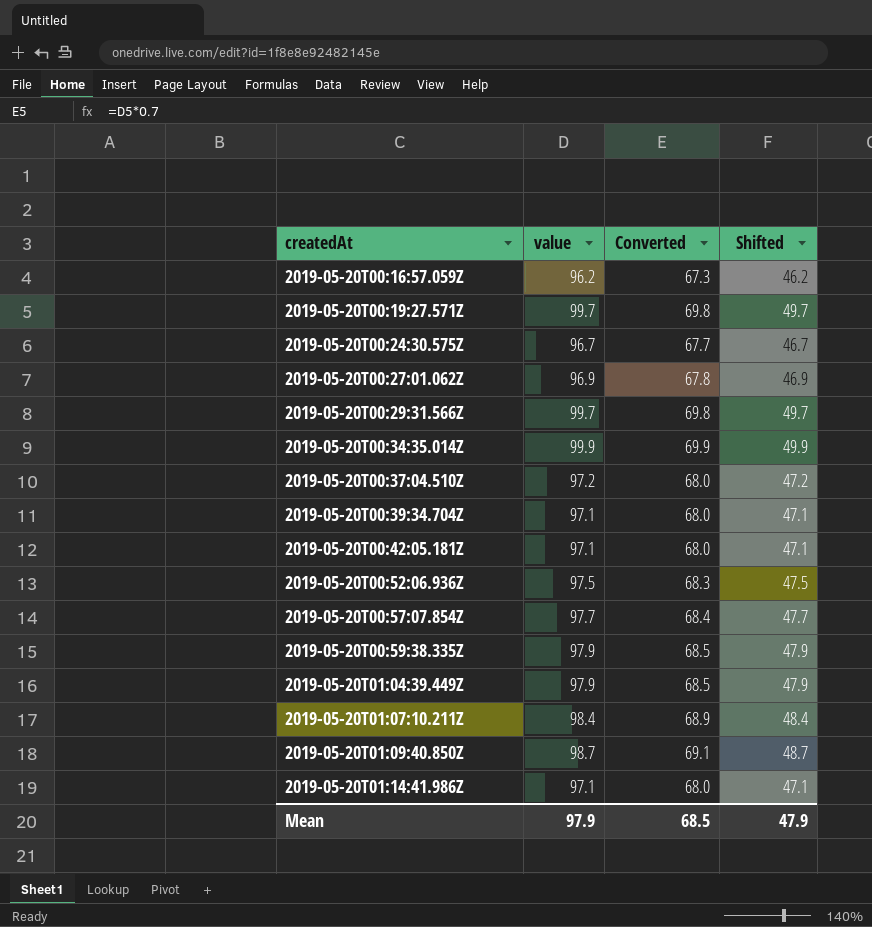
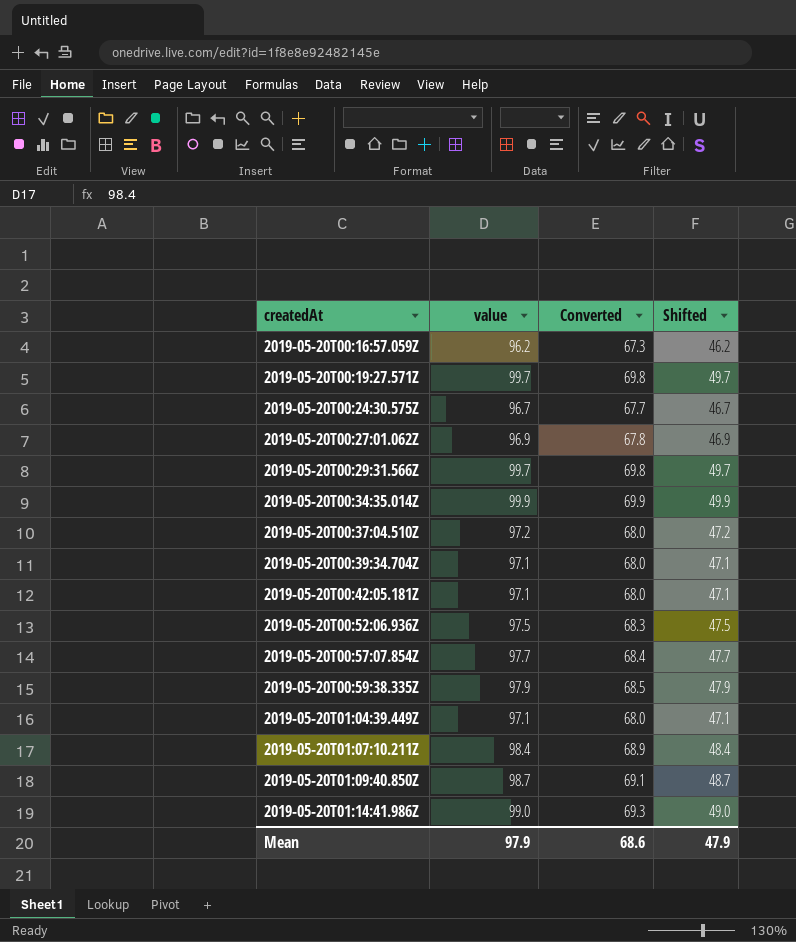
2019-05-20T01:04:39.449Z | value: 97.9 -> 97.1
2019-05-20T01:04:39.449Z | Converted: 68.5 -> 68.0
2019-05-20T01:04:39.449Z | Shifted: 47.9 -> 47.1
2019-05-20T01:14:41.986Z | value: 97.1 -> 99.0
2019-05-20T01:14:41.986Z | Converted: 68.0 -> 69.3
2019-05-20T01:14:41.986Z | Shifted: 47.1 -> 49.0
Mean | Converted: 68.5 -> 68.6

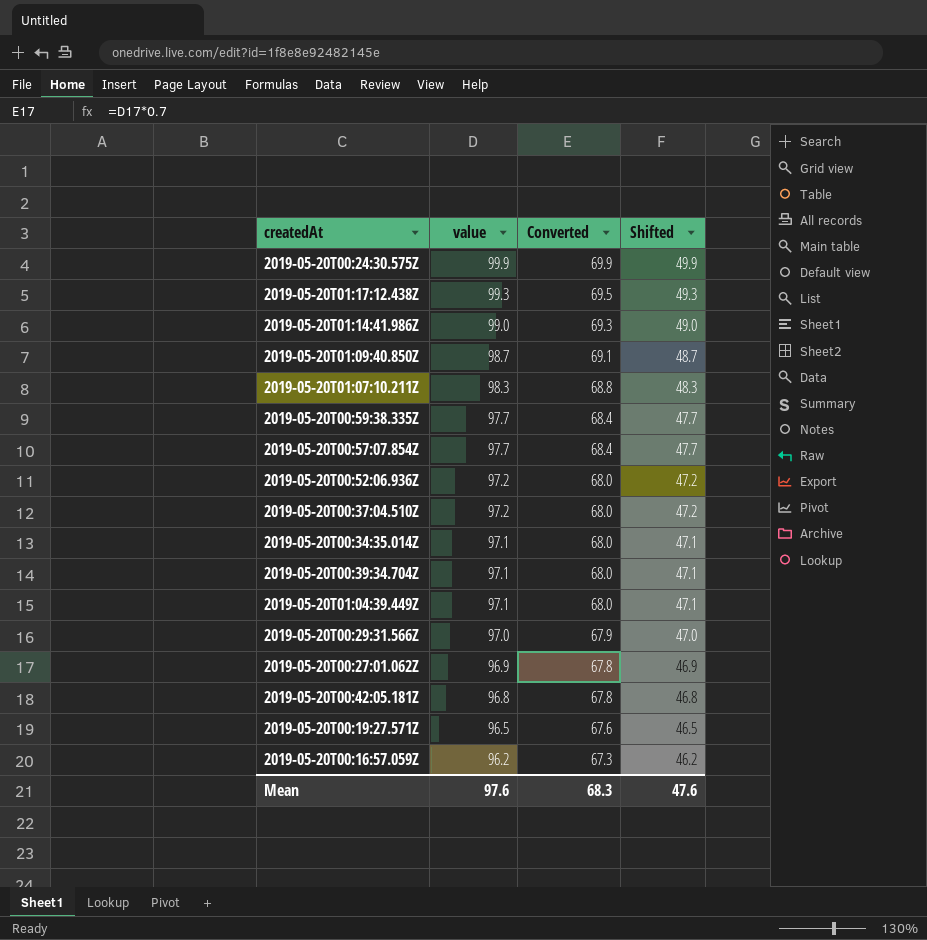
row order: createdAt ascending -> value descending
2019-05-20T00:24:30.575Z | value: 96.7 -> 99.9
2019-05-20T00:24:30.575Z | Converted: 67.7 -> 69.9
2019-05-20T00:24:30.575Z | Shifted: 46.7 -> 49.9
row 2019-05-20T01:17:12.438Z: none -> 99.3 | 69.5 | 49.3
2019-05-20T01:07:10.211Z | value: 98.4 -> 98.3
2019-05-20T01:07:10.211Z | Converted: 68.9 -> 68.8
2019-05-20T01:07:10.211Z | Shifted: 48.4 -> 48.3
2019-05-20T00:59:38.335Z | value: 97.9 -> 97.7
2019-05-20T00:59:38.335Z | Converted: 68.5 -> 68.4
2019-05-20T00:59:38.335Z | Shifted: 47.9 -> 47.7
2019-05-20T00:52:06.936Z | value: 97.5 -> 97.2
2019-05-20T00:52:06.936Z | Converted: 68.3 -> 68.0
2019-05-20T00:52:06.936Z | Shifted: 47.5 -> 47.2
2019-05-20T00:34:35.014Z | value: 99.9 -> 97.1
2019-05-20T00:34:35.014Z | Converted: 69.9 -> 68.0
2019-05-20T00:34:35.014Z | Shifted: 49.9 -> 47.1
2019-05-20T00:29:31.566Z | value: 99.7 -> 97.0
2019-05-20T00:29:31.566Z | Converted: 69.8 -> 67.9
2019-05-20T00:29:31.566Z | Shifted: 49.7 -> 47.0
2019-05-20T00:42:05.181Z | value: 97.1 -> 96.8
2019-05-20T00:42:05.181Z | Converted: 68.0 -> 67.8
2019-05-20T00:42:05.181Z | Shifted: 47.1 -> 46.8
2019-05-20T00:19:27.571Z | value: 99.7 -> 96.5
2019-05-20T00:19:27.571Z | Converted: 69.8 -> 67.6
2019-05-20T00:19:27.571Z | Shifted: 49.7 -> 46.5
Mean | value: 97.9 -> 97.6
Mean | Converted: 68.6 -> 68.3
Mean | Shifted: 47.9 -> 47.6

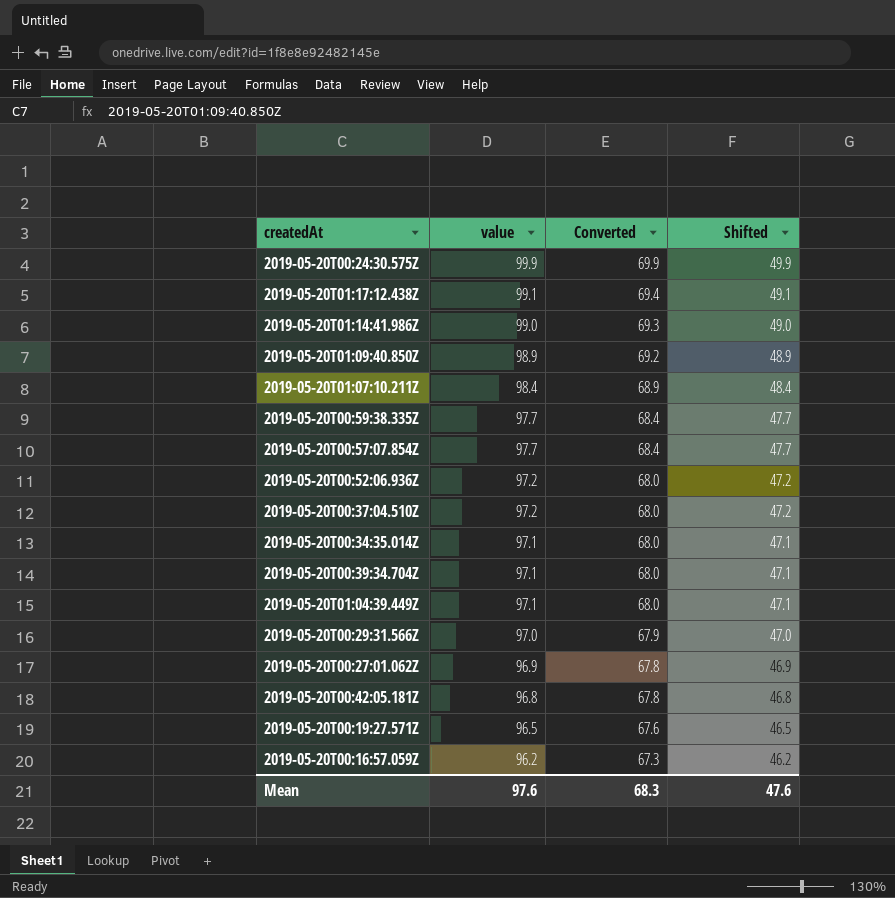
2019-05-20T01:17:12.438Z | value: 99.3 -> 99.1
2019-05-20T01:17:12.438Z | Converted: 69.5 -> 69.4
2019-05-20T01:17:12.438Z | Shifted: 49.3 -> 49.1
2019-05-20T01:09:40.850Z | value: 98.7 -> 98.9
2019-05-20T01:09:40.850Z | Converted: 69.1 -> 69.2
2019-05-20T01:09:40.850Z | Shifted: 48.7 -> 48.9
2019-05-20T01:07:10.211Z | value: 98.3 -> 98.4
2019-05-20T01:07:10.211Z | Converted: 68.8 -> 68.9
2019-05-20T01:07:10.211Z | Shifted: 48.3 -> 48.4

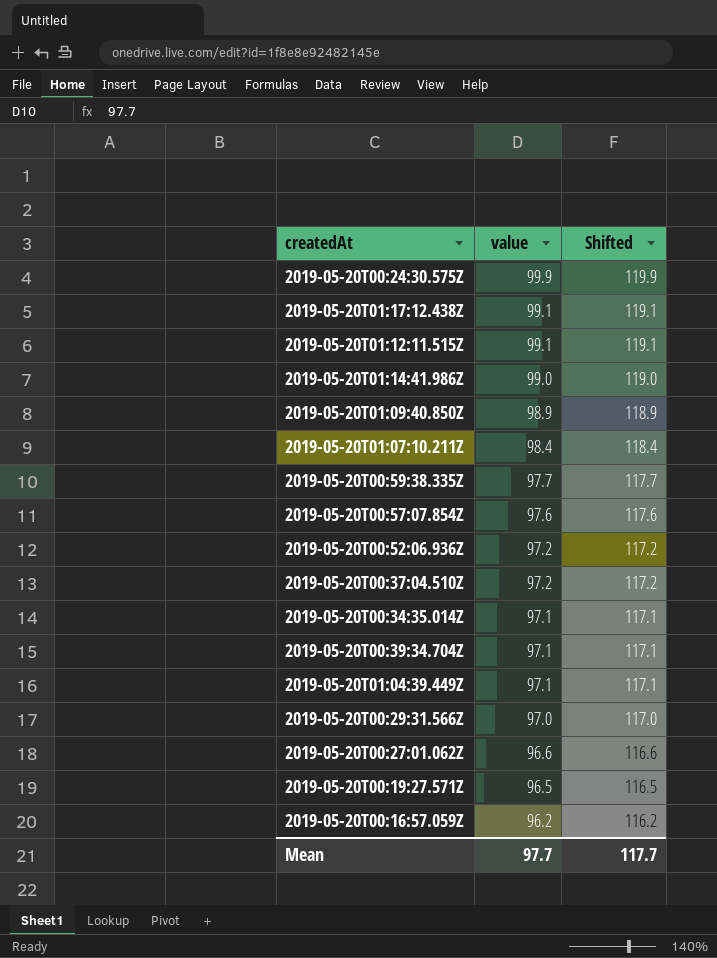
column Converted | formula: [value] * 0.7 -> none
column Shifted | formula: [value] - 50 -> [value] + 20
row 2019-05-20T00:42:05.181Z: 96.8 | 67.8 | 46.8 -> none
row 2019-05-20T01:12:11.515Z: none -> 99.1 | 119.1
2019-05-20T00:57:07.854Z | value: 97.7 -> 97.6
2019-05-20T00:27:01.062Z | value: 96.9 -> 96.6
Mean | value: 97.6 -> 97.7
Mean | Shifted: 47.6 -> 117.7

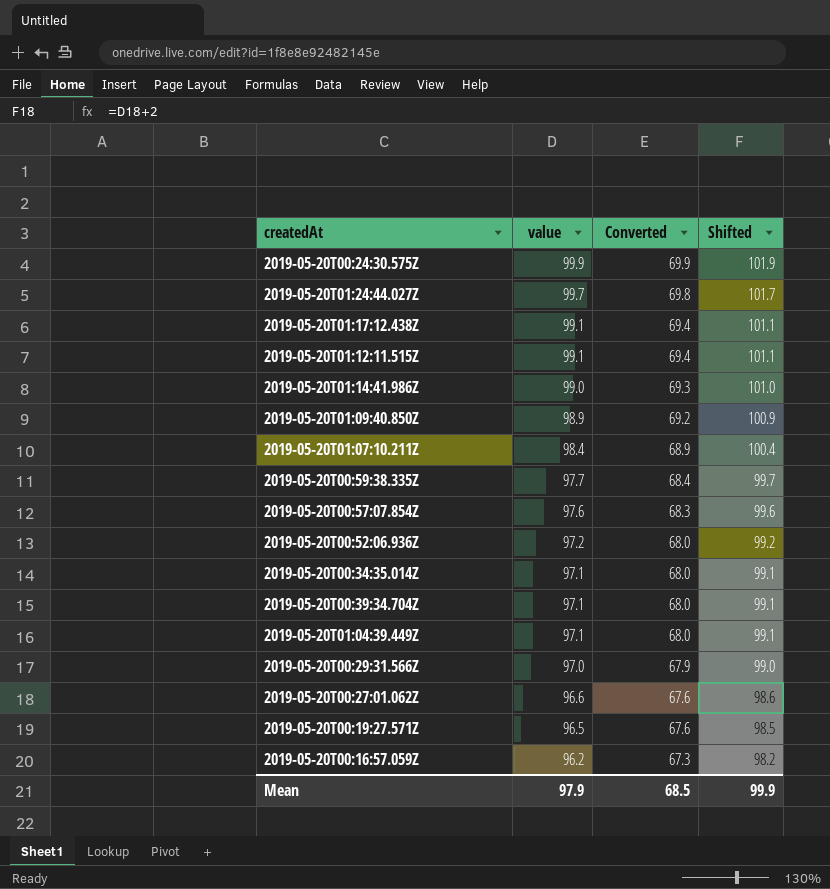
column Converted | formula: none -> [value] * 0.7
column Shifted | formula: [value] + 20 -> [value] + 2
row 2019-05-20T00:37:04.510Z: 97.2 | 117.2 -> none
row 2019-05-20T01:24:44.027Z: none -> 99.7 | 69.8 | 101.7
Mean | value: 97.7 -> 97.9
Mean | Shifted: 117.7 -> 99.9

